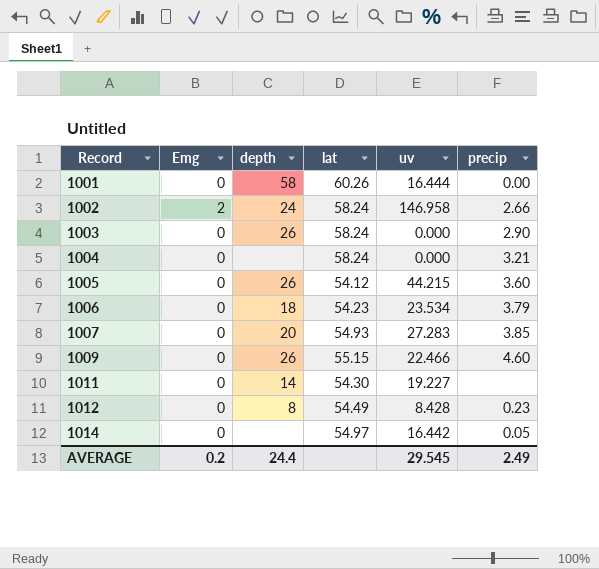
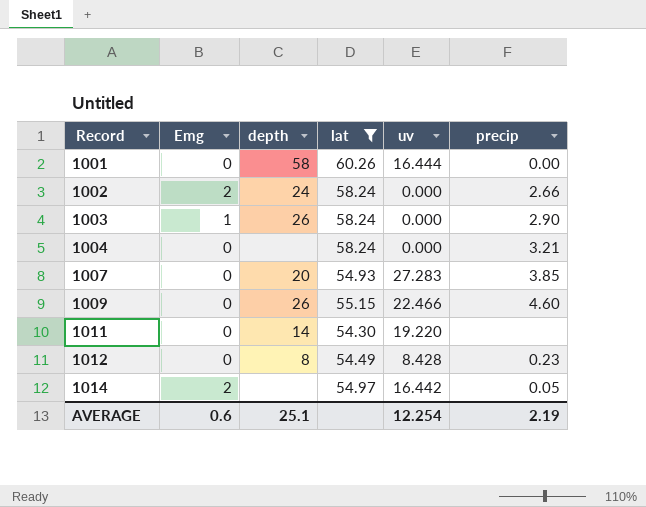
filter: none -> lat >= 54.30
1002 | uv: 146.958 -> 0.000
1003 | Emg: 0 -> 1
1011 | uv: 19.227 -> 19.220
1014 | Emg: 0 -> 2
AVERAGE | Emg: 0.2 -> 0.6
AVERAGE | depth: 24.4 -> 25.1
AVERAGE | uv: 29.545 -> 12.254
AVERAGE | precip: 2.49 -> 2.19

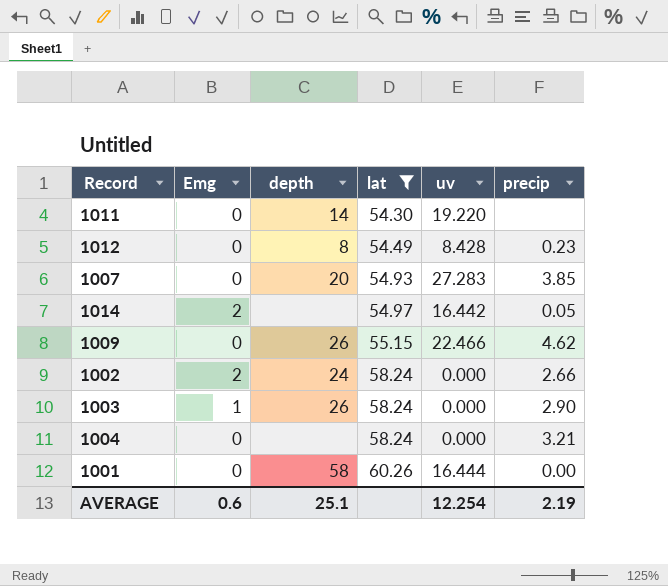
row order: Record ascending -> lat ascending
1009 | precip: 4.60 -> 4.62

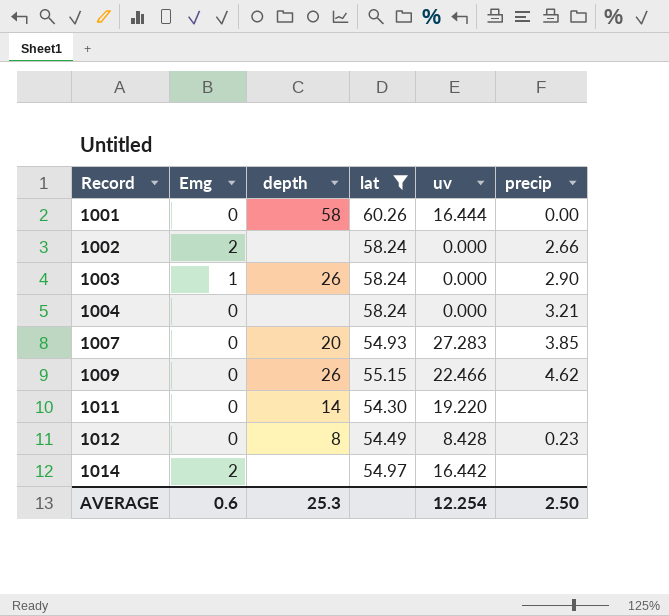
row order: lat ascending -> Record ascending
1002 | depth: 24 -> none
1014 | precip: 0.05 -> none
AVERAGE | depth: 25.1 -> 25.3
AVERAGE | precip: 2.19 -> 2.50

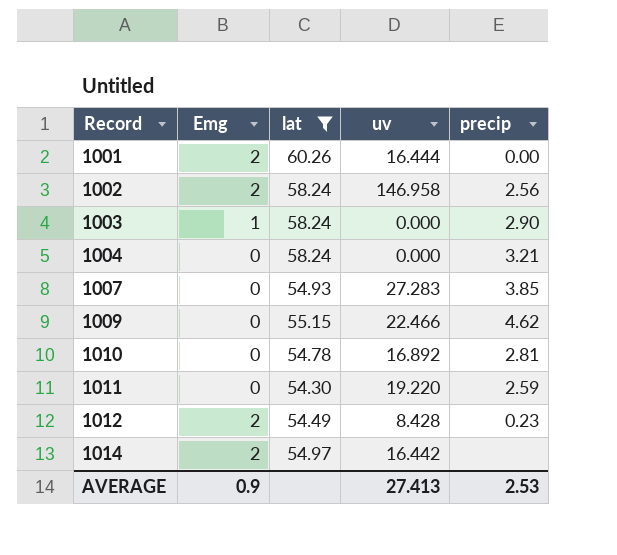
column depth | position: 3 -> none
1001 | Emg: 0 -> 2
1002 | uv: 0.000 -> 146.958
1002 | precip: 2.66 -> 2.56
row 1010: none -> 0 | 54.78 | 16.892 | 2.81
1011 | precip: none -> 2.59
1012 | Emg: 0 -> 2
AVERAGE | Emg: 0.6 -> 0.9
AVERAGE | uv: 12.254 -> 27.413
AVERAGE | precip: 2.50 -> 2.53

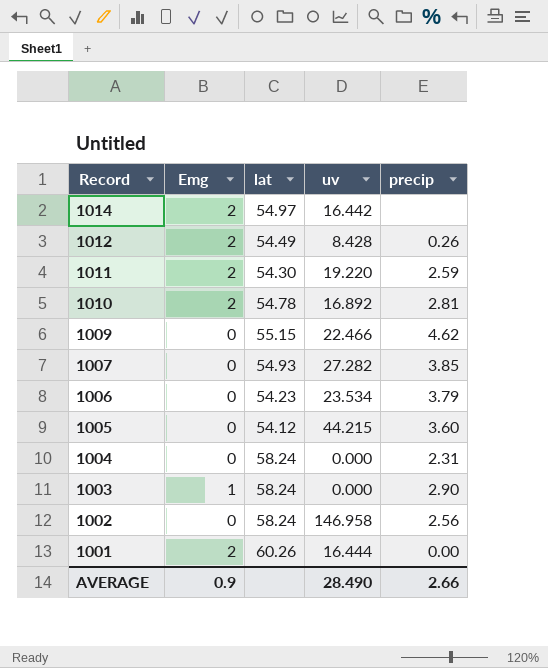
filter: lat >= 54.30 -> none
row order: Record ascending -> Record descending
1012 | precip: 0.23 -> 0.26
1011 | Emg: 0 -> 2
1010 | Emg: 0 -> 2
1007 | uv: 27.283 -> 27.282
1004 | precip: 3.21 -> 2.31
1002 | Emg: 2 -> 0
AVERAGE | uv: 27.413 -> 28.490
AVERAGE | precip: 2.53 -> 2.66

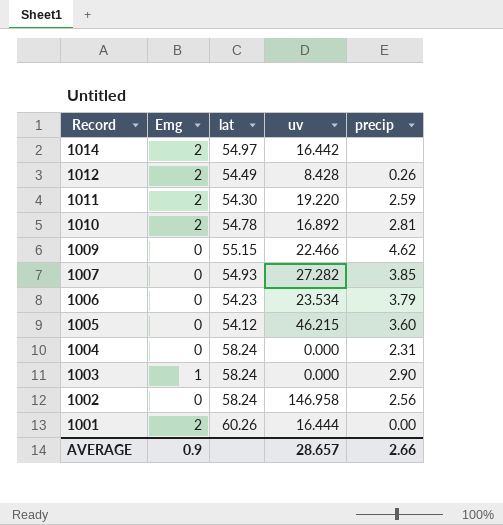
1005 | uv: 44.215 -> 46.215
AVERAGE | uv: 28.490 -> 28.657

